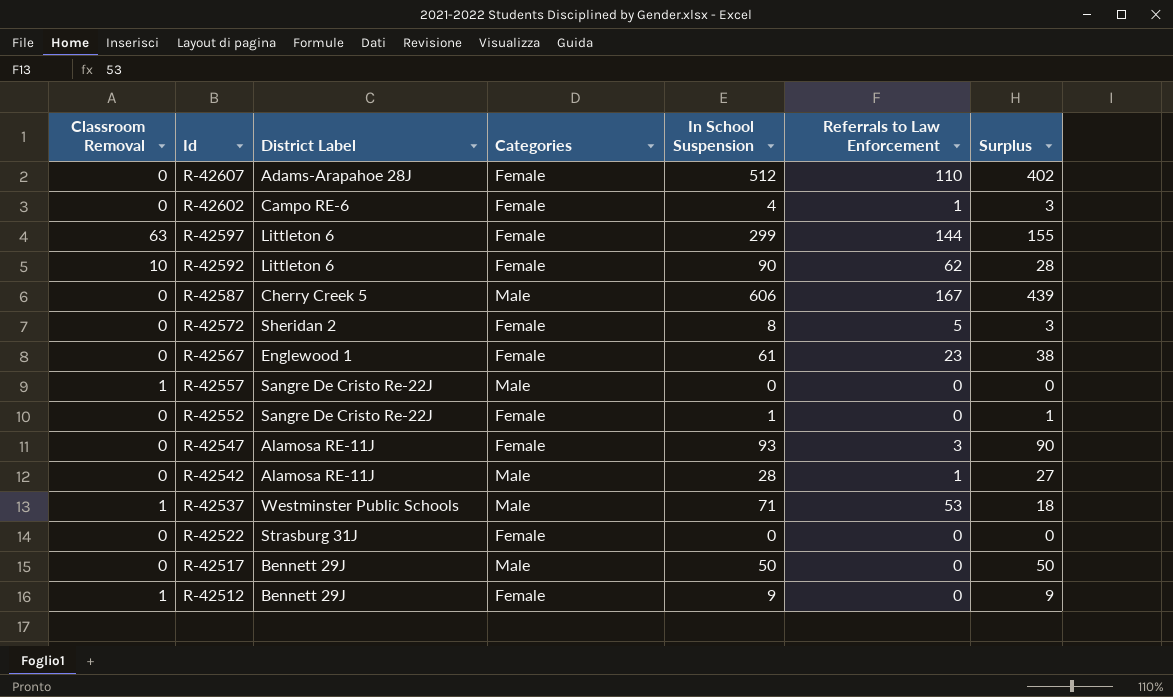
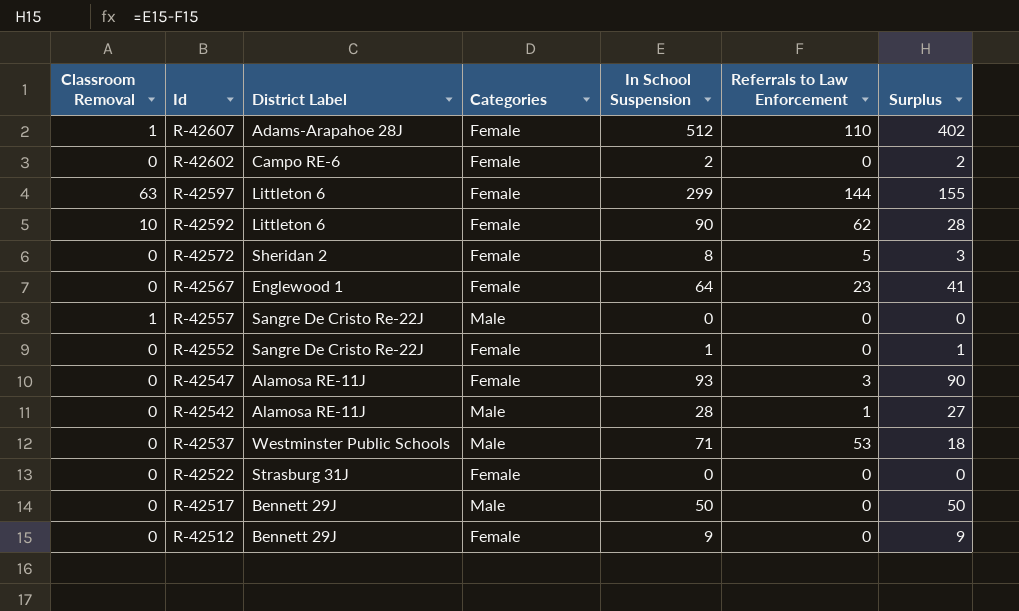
row R-42587: 0 | Cherry Creek 5 | Male | 606 | 167 | 439 -> none
R-42607 | Classroom Removal: 0 -> 1
R-42602 | In School Suspension: 4 -> 2
R-42602 | Referrals to Law Enforcement: 1 -> 0
R-42602 | Surplus: 3 -> 2
R-42567 | In School Suspension: 61 -> 64
R-42567 | Surplus: 38 -> 41
R-42537 | Classroom Removal: 1 -> 0
R-42512 | Classroom Removal: 1 -> 0

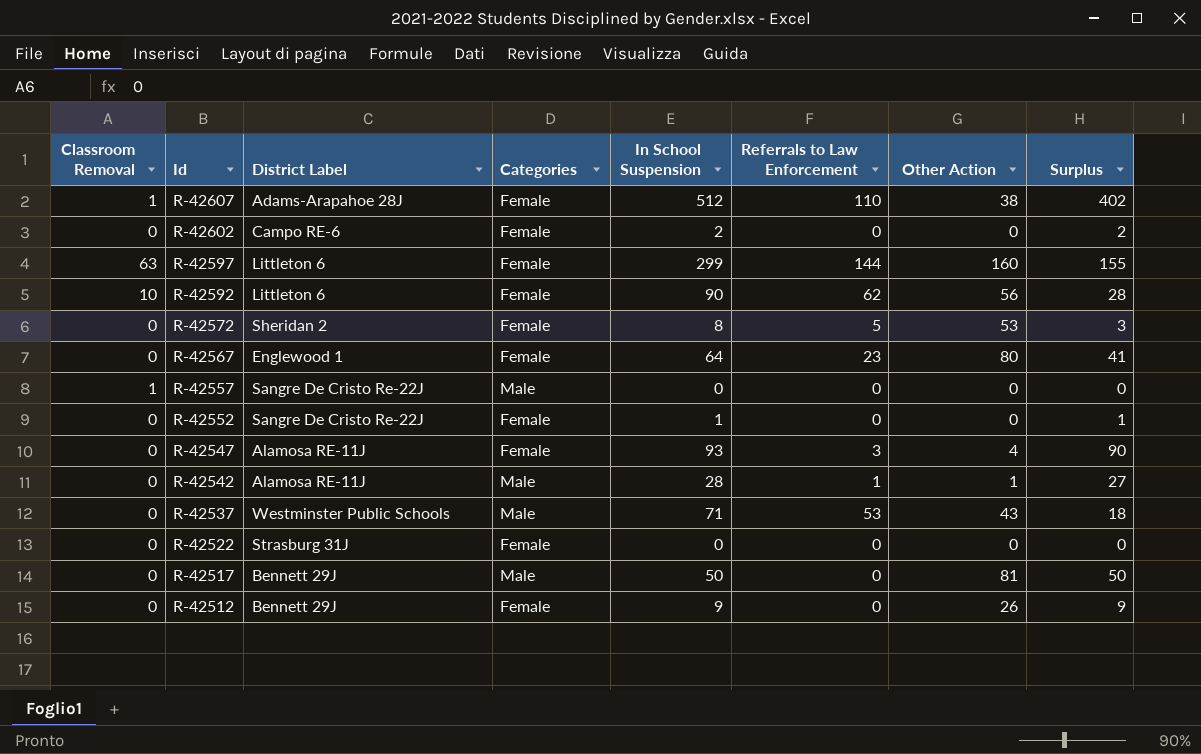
column Other Action | position: none -> 7

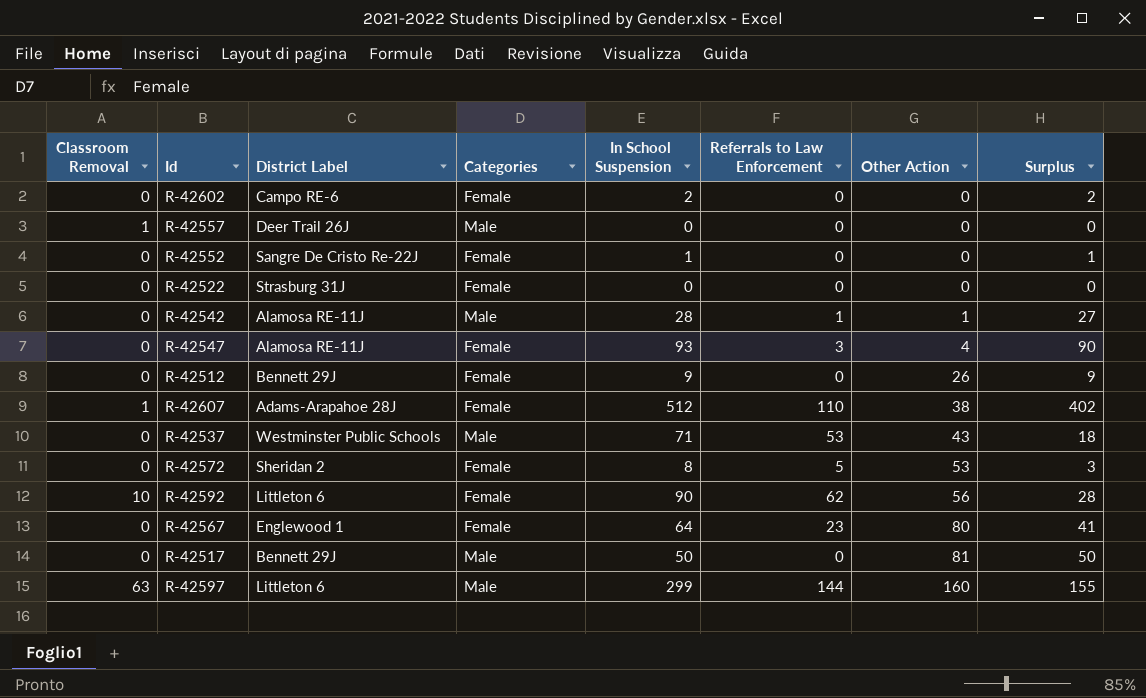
row order: Id descending -> Other Action ascending
R-42557 | District Label: Sangre De Cristo Re-22J -> Deer Trail 26J
R-42597 | Categories: Female -> Male

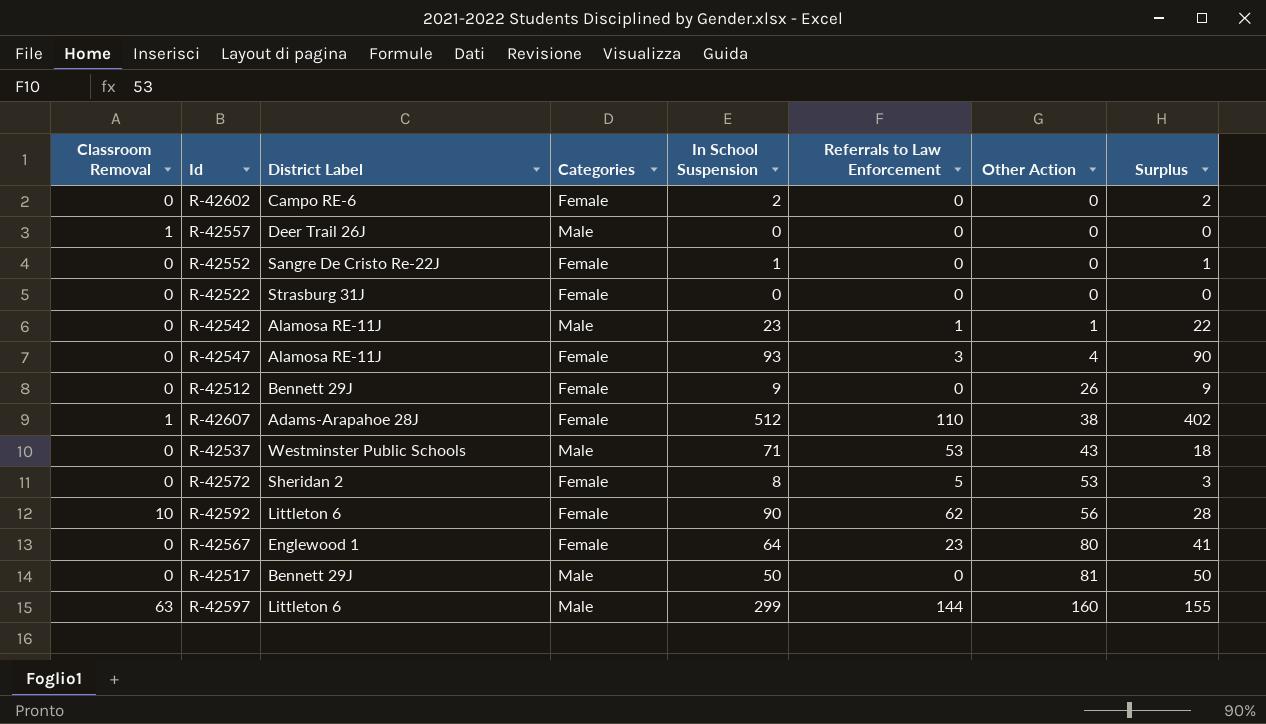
R-42542 | In School Suspension: 28 -> 23
R-42542 | Surplus: 27 -> 22

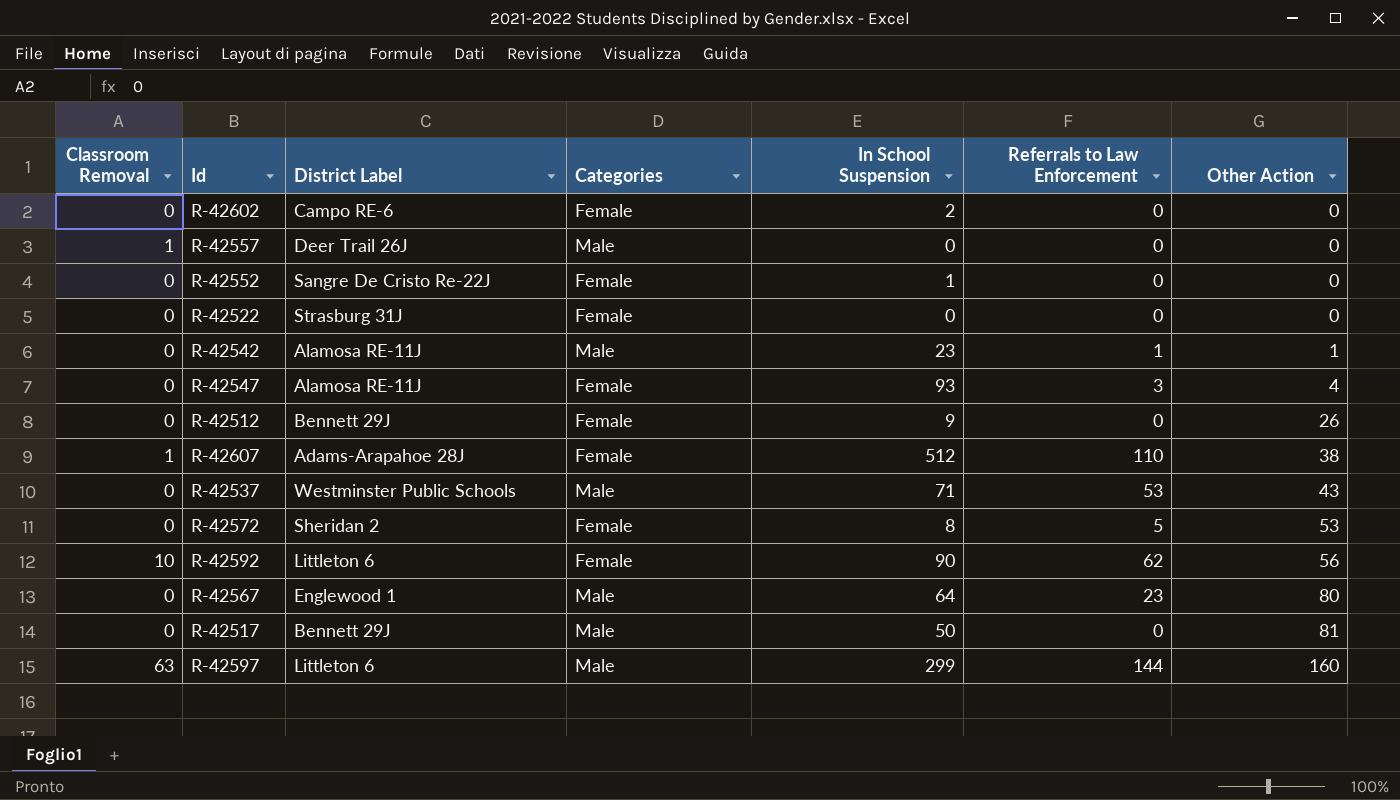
column Surplus | formula: [In School Suspension] - [Referrals to Law Enforcement] -> none
R-42567 | Categories: Female -> Male

